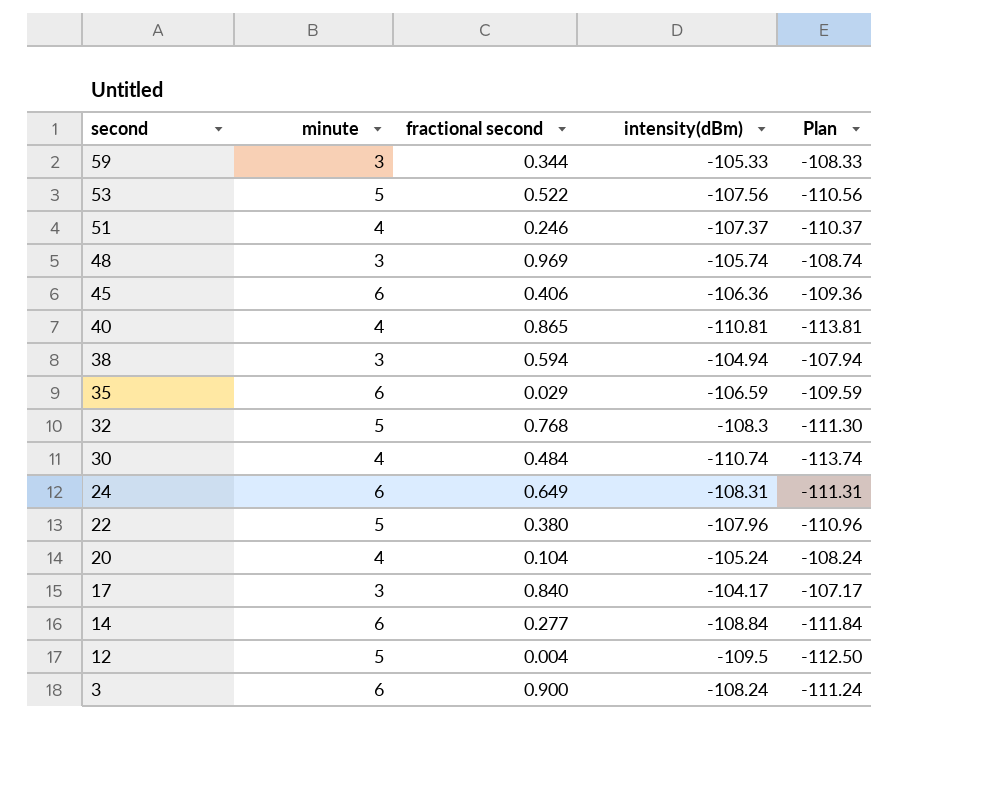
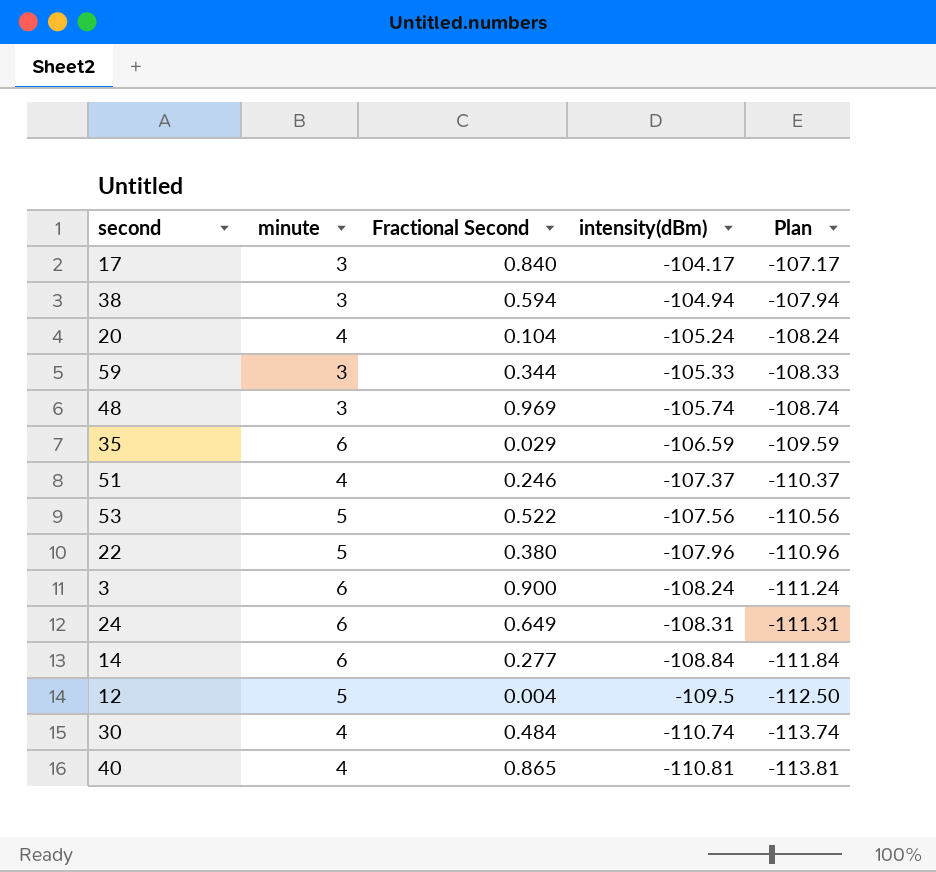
row order: second descending -> intensity(dBm) descending
column name: fractional second -> Fractional Second
row 45: 6 | 0.406 | -106.36 | -109.36 -> none
row 32: 5 | 0.768 | -108.3 | -111.30 -> none

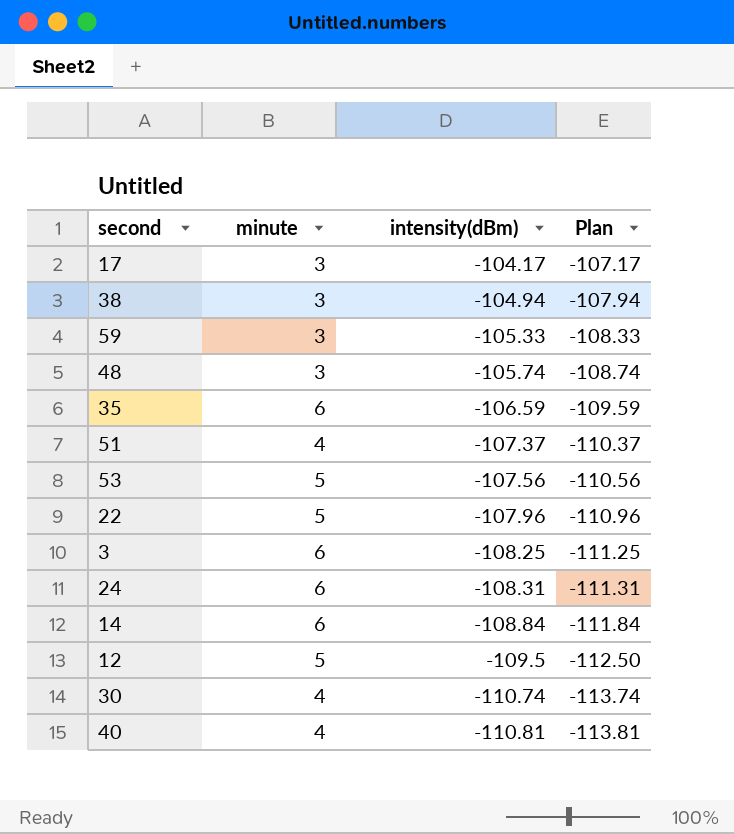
column Fractional Second | position: 3 -> none
row 20: 4 | 0.104 | -105.24 | -108.24 -> none
3 | intensity(dBm): -108.24 -> -108.25
3 | Plan: -111.24 -> -111.25

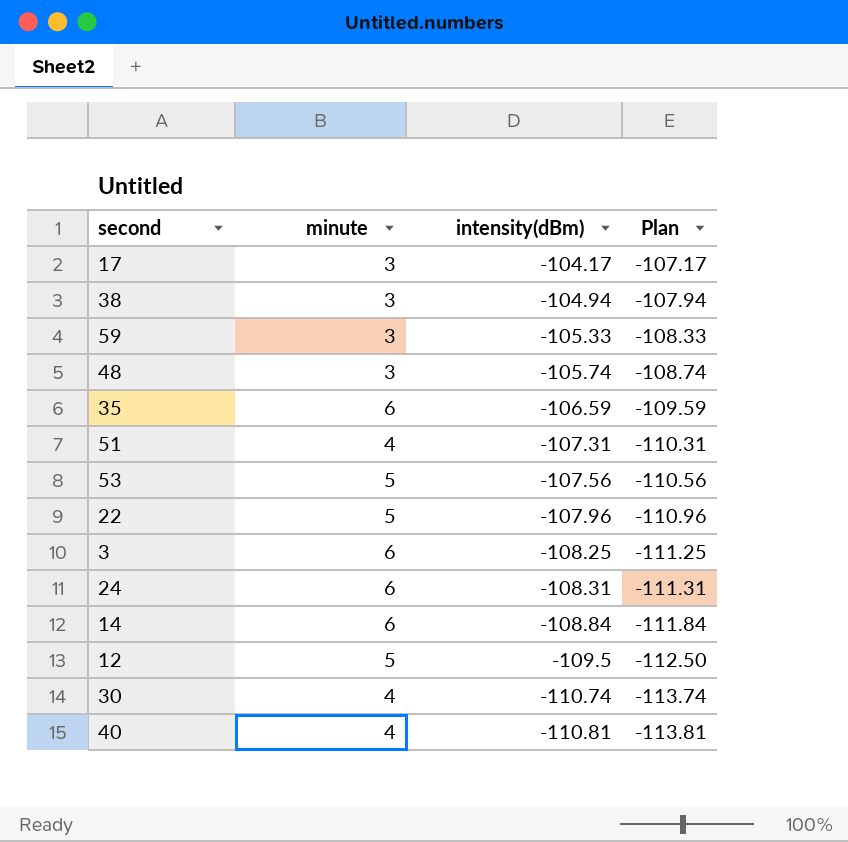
51 | intensity(dBm): -107.37 -> -107.31
51 | Plan: -110.37 -> -110.31

